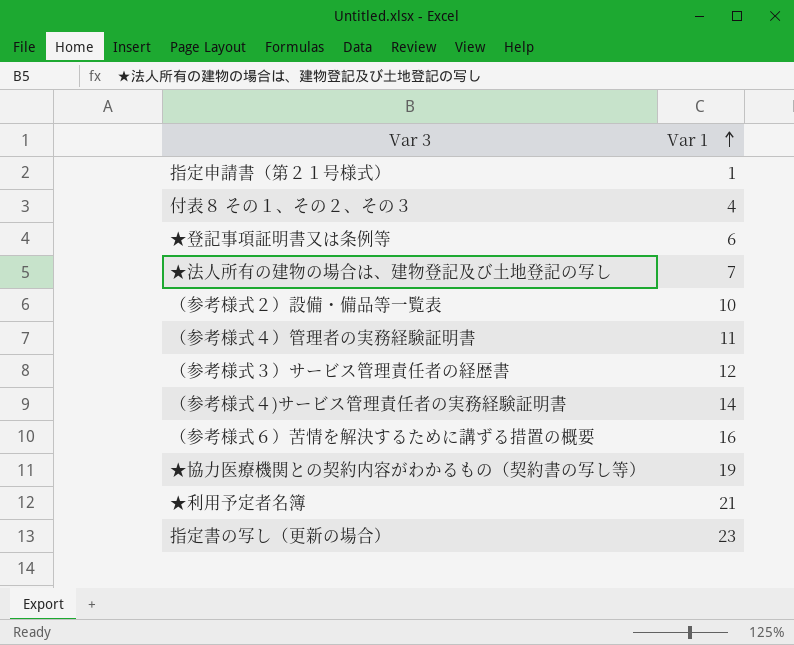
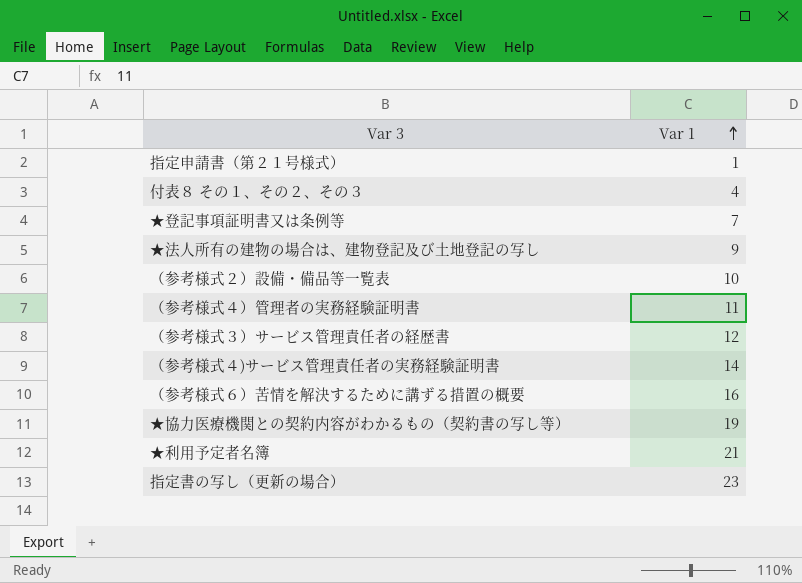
★登記事項証明書又は条例等 | Var 1: 6 -> 7
★法人所有の建物の場合は、建物登記及び土地登記の写し | Var 1: 7 -> 9

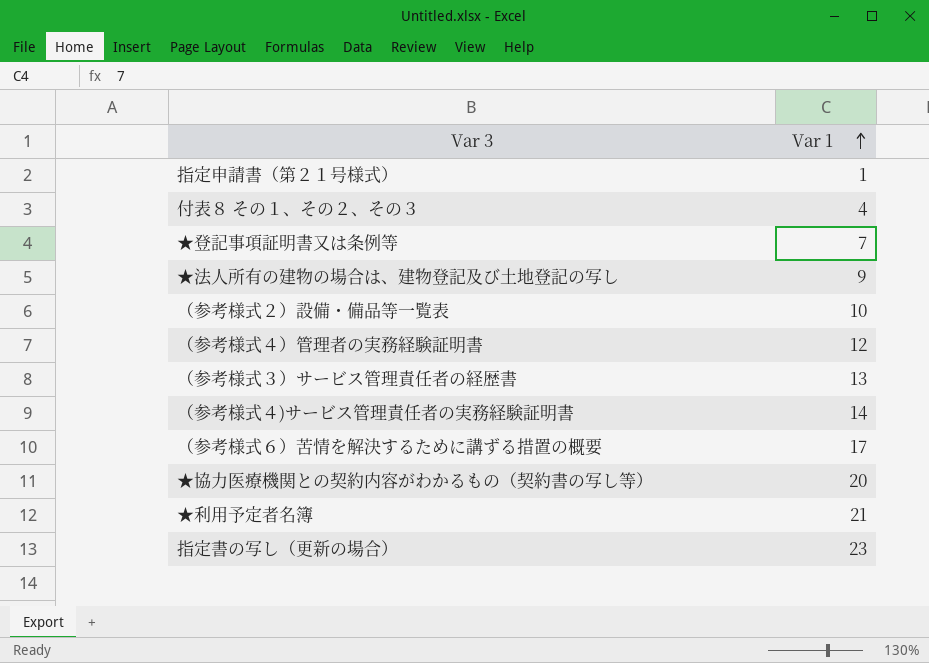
（参考様式４）管理者の実務経験証明書 | Var 1: 11 -> 12
（参考様式３）サービス管理責任者の経歴書 | Var 1: 12 -> 13
（参考様式６）苦情を解決するために講ずる措置の概要 | Var 1: 16 -> 17
★協力医療機関との契約内容がわかるもの（契約書の写し等） | Var 1: 19 -> 20

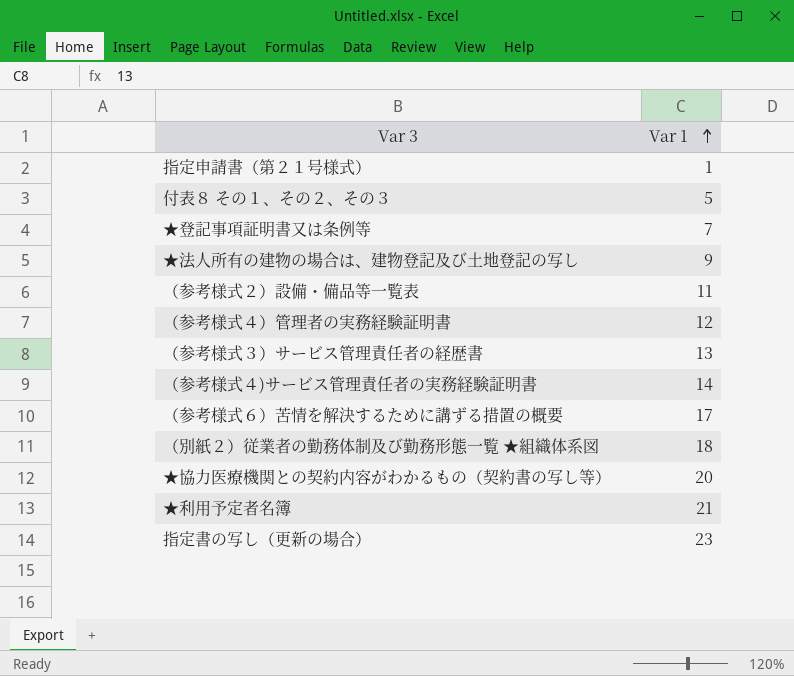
付表８ その１、その２、その３ | Var 1: 4 -> 5
（参考様式２）設備・備品等一覧表 | Var 1: 10 -> 11
row （別紙２）従業者の勤務体制及び勤務形態一覧 ★組織体系図: none -> 18

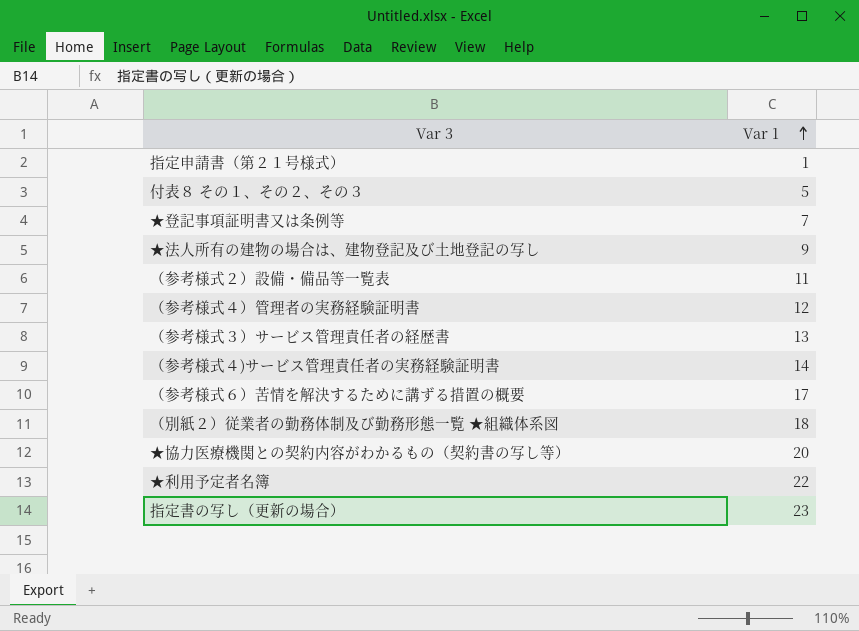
★利用予定者名簿 | Var 1: 21 -> 22

